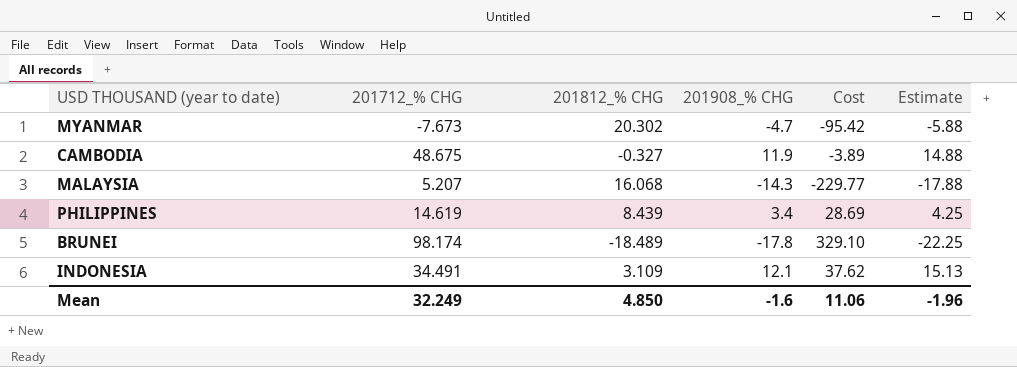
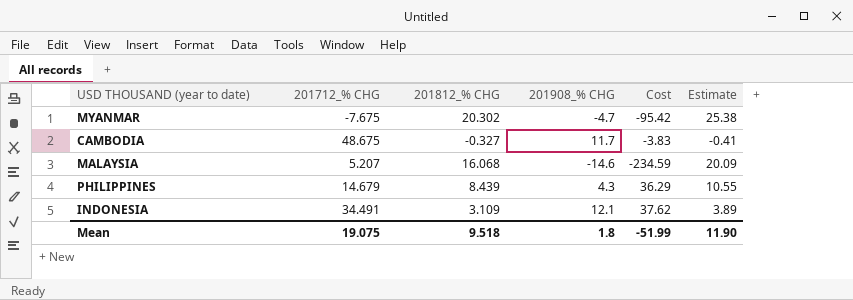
column Estimate | formula: [201908_% CHG] * 1.25 -> [201812_% CHG] * 1.25
row BRUNEI: 98.174 | -18.489 | -17.8 | 329.10 | -22.25 -> none
MYANMAR | 201712_% CHG: -7.673 -> -7.675
CAMBODIA | 201908_% CHG: 11.9 -> 11.7
CAMBODIA | Cost: -3.89 -> -3.83
MALAYSIA | 201908_% CHG: -14.3 -> -14.6
MALAYSIA | Cost: -229.77 -> -234.59
PHILIPPINES | 201712_% CHG: 14.619 -> 14.679
PHILIPPINES | 201908_% CHG: 3.4 -> 4.3
PHILIPPINES | Cost: 28.69 -> 36.29
Mean | 201712_% CHG: 32.249 -> 19.075
Mean | 201812_% CHG: 4.850 -> 9.518
Mean | 201908_% CHG: -1.6 -> 1.8
Mean | Cost: 11.06 -> -51.99
Mean | Estimate: -1.96 -> 11.90

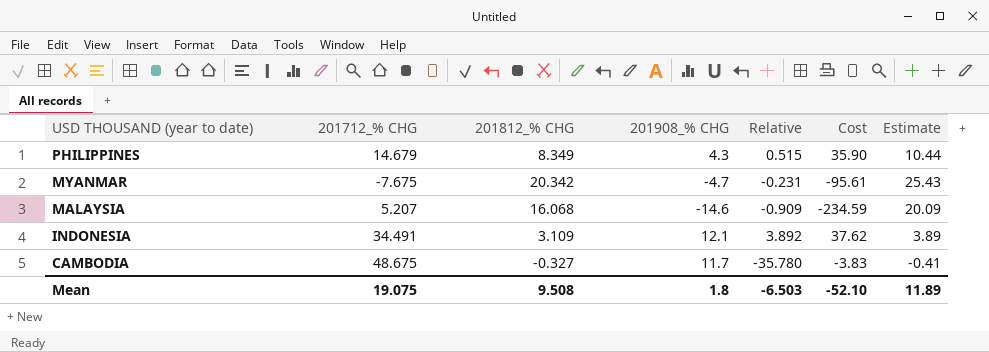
row order: none -> USD THOUSAND (year to date) descending
column Relative | formula: none -> [201908_% CHG] / [201812_% CHG]
PHILIPPINES | 201812_% CHG: 8.439 -> 8.349
PHILIPPINES | Cost: 36.29 -> 35.90
PHILIPPINES | Estimate: 10.55 -> 10.44
MYANMAR | 201812_% CHG: 20.302 -> 20.342
MYANMAR | Cost: -95.42 -> -95.61
MYANMAR | Estimate: 25.38 -> 25.43
Mean | 201812_% CHG: 9.518 -> 9.508
Mean | Cost: -51.99 -> -52.10
Mean | Estimate: 11.90 -> 11.89

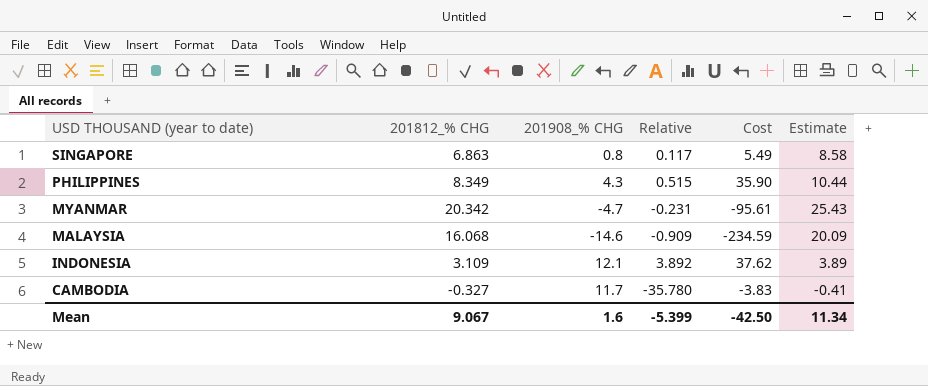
column 201712_% CHG | position: 2 -> none
row SINGAPORE: none -> 6.863 | 0.8 | 0.117 | 5.49 | 8.58
Mean | 201812_% CHG: 9.508 -> 9.067
Mean | 201908_% CHG: 1.8 -> 1.6
Mean | Relative: -6.503 -> -5.399
Mean | Cost: -52.10 -> -42.50
Mean | Estimate: 11.89 -> 11.34

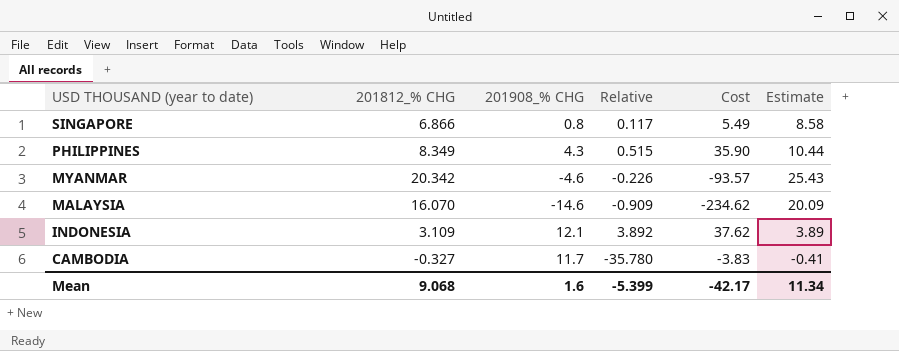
SINGAPORE | 201812_% CHG: 6.863 -> 6.866
MYANMAR | 201908_% CHG: -4.7 -> -4.6
MYANMAR | Relative: -0.231 -> -0.226
MYANMAR | Cost: -95.61 -> -93.57
MALAYSIA | 201812_% CHG: 16.068 -> 16.070
MALAYSIA | Cost: -234.59 -> -234.62
Mean | 201812_% CHG: 9.067 -> 9.068
Mean | Cost: -42.50 -> -42.17

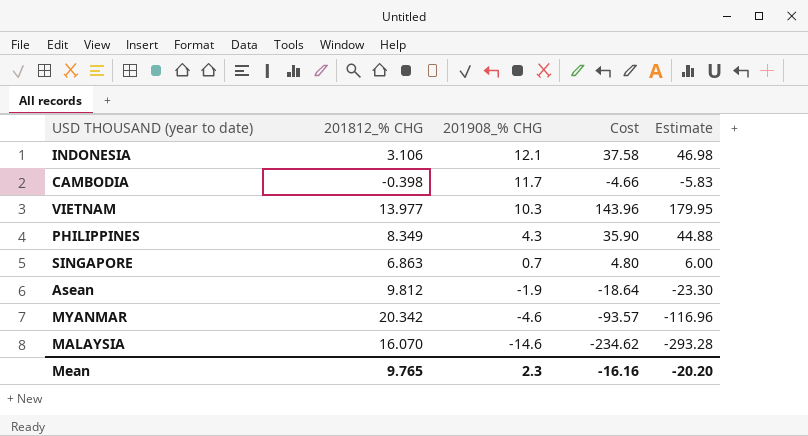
row order: USD THOUSAND (year to date) descending -> 201908_% CHG descending
column Relative | formula: [201908_% CHG] / [201812_% CHG] -> none
column Estimate | formula: [201812_% CHG] * 1.25 -> [Cost] * 1.25
INDONESIA | 201812_% CHG: 3.109 -> 3.106
INDONESIA | Cost: 37.62 -> 37.58
CAMBODIA | 201812_% CHG: -0.327 -> -0.398
CAMBODIA | Cost: -3.83 -> -4.66
row VIETNAM: none -> 13.977 | 10.3 | 143.96 | 179.95
SINGAPORE | 201812_% CHG: 6.866 -> 6.863
SINGAPORE | 201908_% CHG: 0.8 -> 0.7
SINGAPORE | Cost: 5.49 -> 4.80
row Asean: none -> 9.812 | -1.9 | -18.64 | -23.30
Mean | 201812_% CHG: 9.068 -> 9.765
Mean | 201908_% CHG: 1.6 -> 2.3
Mean | Cost: -42.17 -> -16.16
Mean | Estimate: 11.34 -> -20.20

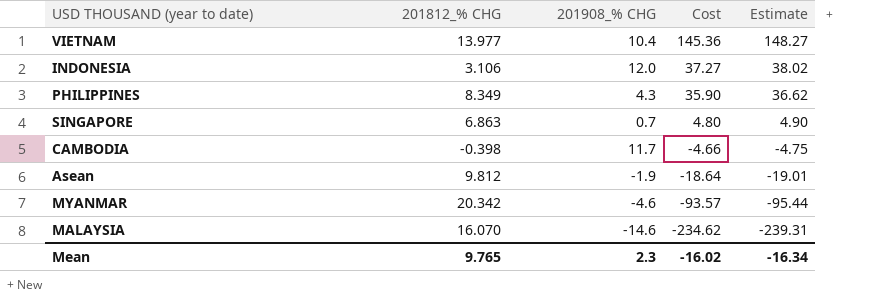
row order: 201908_% CHG descending -> Cost descending
column Estimate | formula: [Cost] * 1.25 -> [Cost] * 1.02
VIETNAM | 201908_% CHG: 10.3 -> 10.4
VIETNAM | Cost: 143.96 -> 145.36
INDONESIA | 201908_% CHG: 12.1 -> 12.0
INDONESIA | Cost: 37.58 -> 37.27
Mean | Cost: -16.16 -> -16.02
Mean | Estimate: -20.20 -> -16.34

